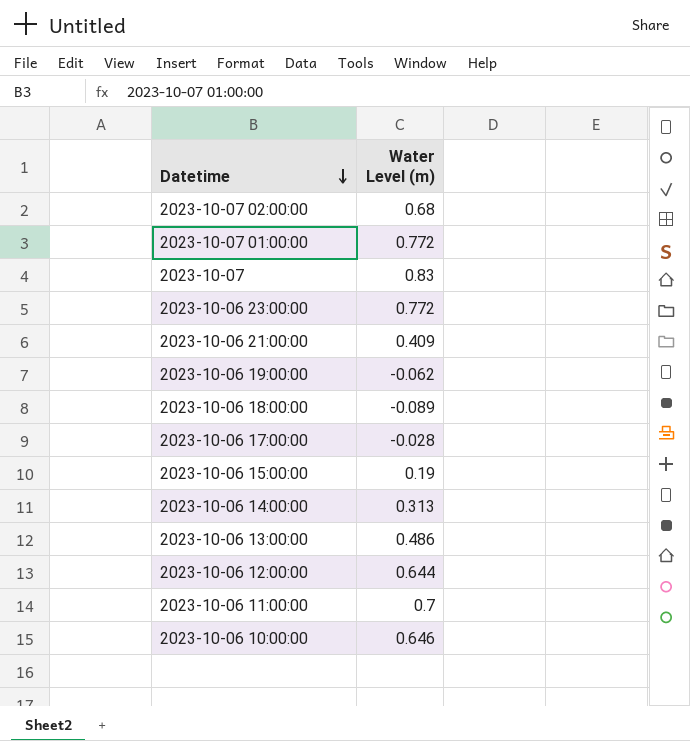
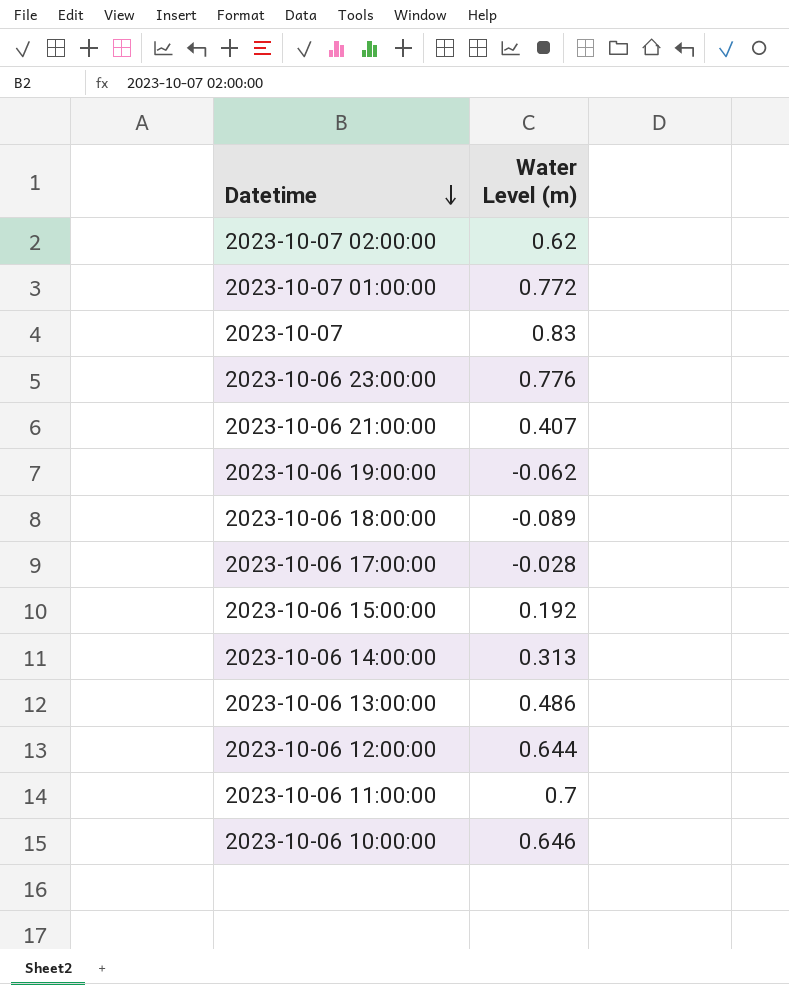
2023-10-07 02:00:00 | Water Level (m): 0.68 -> 0.62
2023-10-06 23:00:00 | Water Level (m): 0.772 -> 0.776
2023-10-06 21:00:00 | Water Level (m): 0.409 -> 0.407
2023-10-06 15:00:00 | Water Level (m): 0.19 -> 0.192

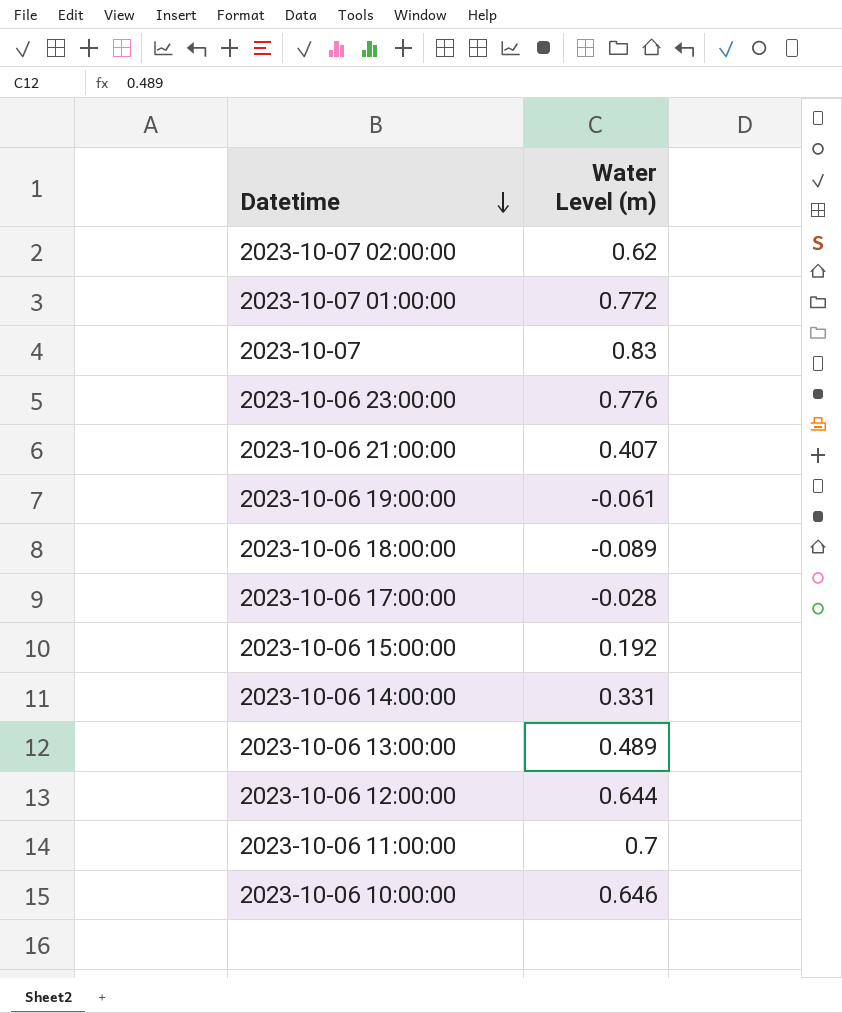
2023-10-06 19:00:00 | Water Level (m): -0.062 -> -0.061
2023-10-06 14:00:00 | Water Level (m): 0.313 -> 0.331
2023-10-06 13:00:00 | Water Level (m): 0.486 -> 0.489

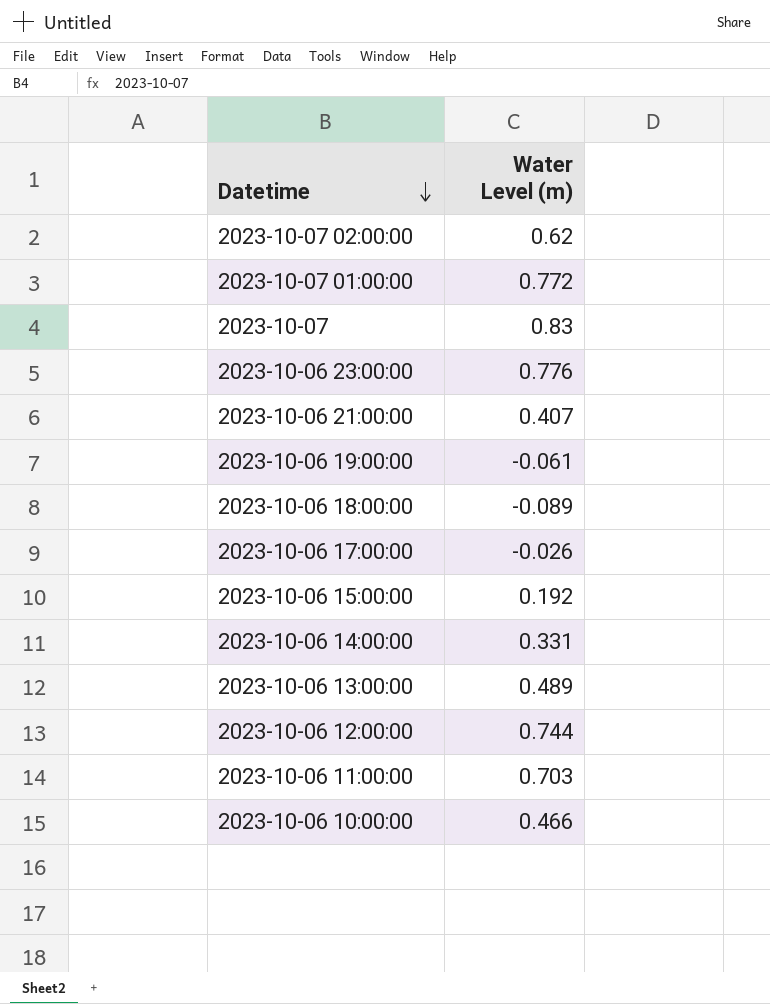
2023-10-06 17:00:00 | Water Level (m): -0.028 -> -0.026
2023-10-06 12:00:00 | Water Level (m): 0.644 -> 0.744
2023-10-06 11:00:00 | Water Level (m): 0.7 -> 0.703
2023-10-06 10:00:00 | Water Level (m): 0.646 -> 0.466

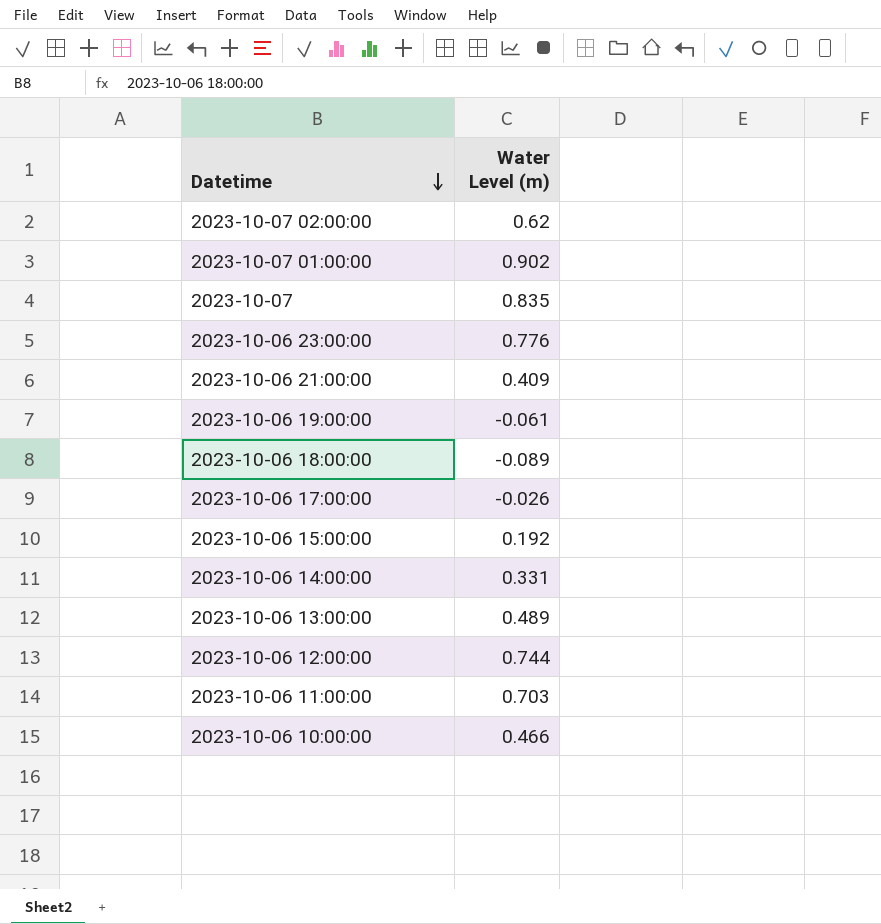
2023-10-07 01:00:00 | Water Level (m): 0.772 -> 0.902
2023-10-07 | Water Level (m): 0.83 -> 0.835
2023-10-06 21:00:00 | Water Level (m): 0.407 -> 0.409

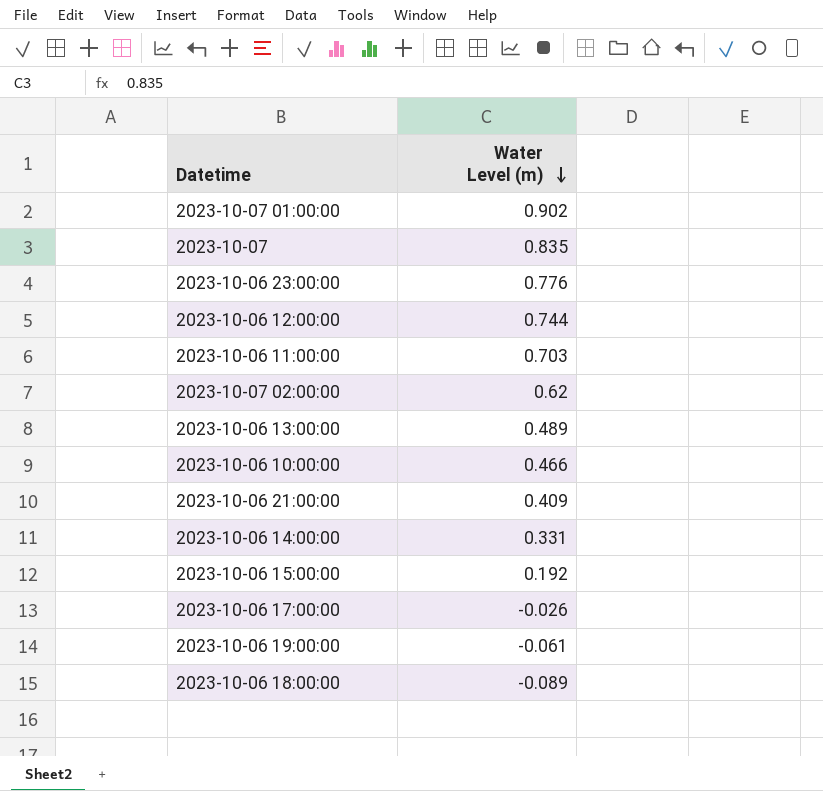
row order: Datetime descending -> Water Level (m) descending

